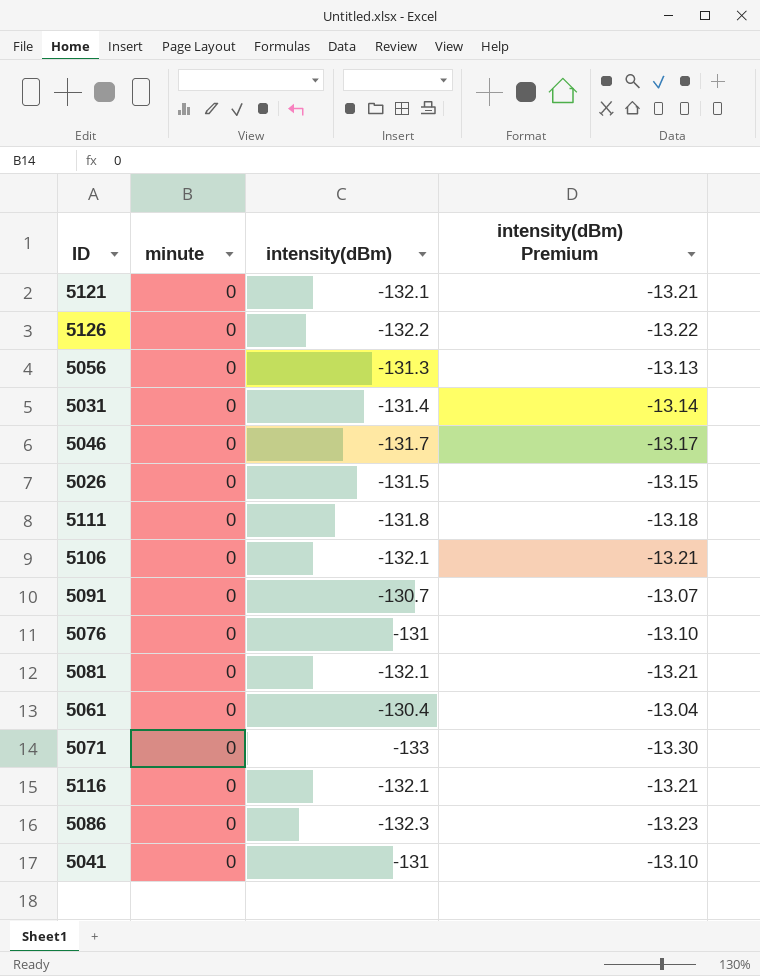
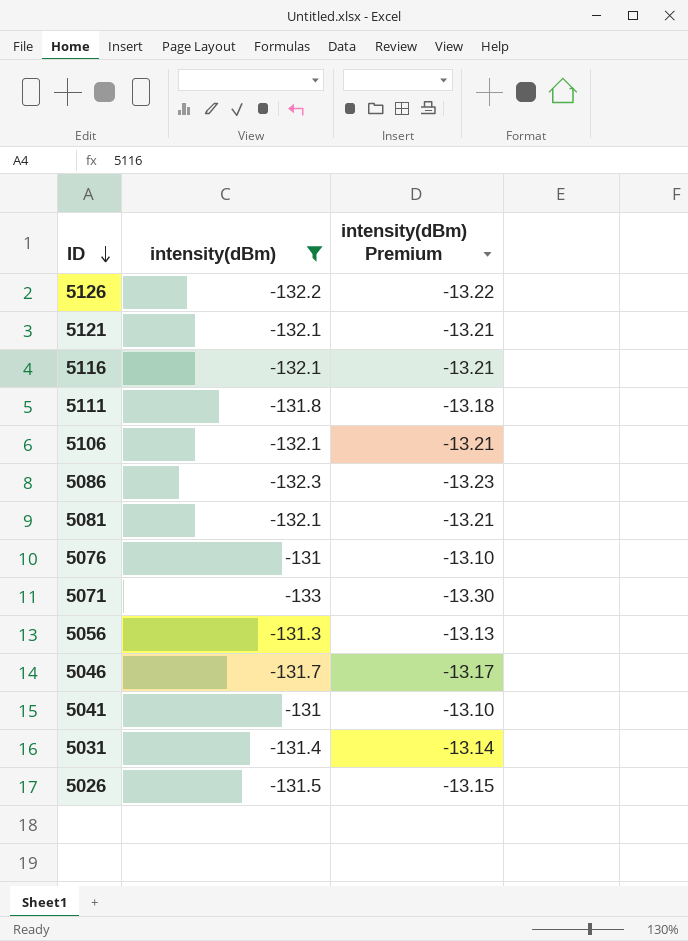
filter: none -> intensity(dBm) <= -131
row order: none -> ID descending
column minute | position: 2 -> none

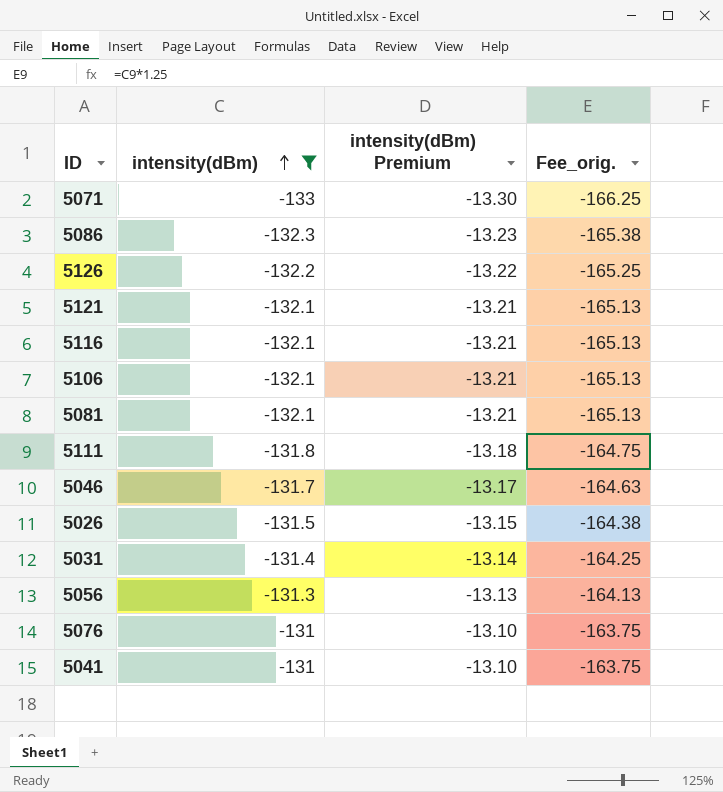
row order: ID descending -> intensity(dBm) ascending
column Fee_orig. | formula: none -> [intensity(dBm)] * 1.25

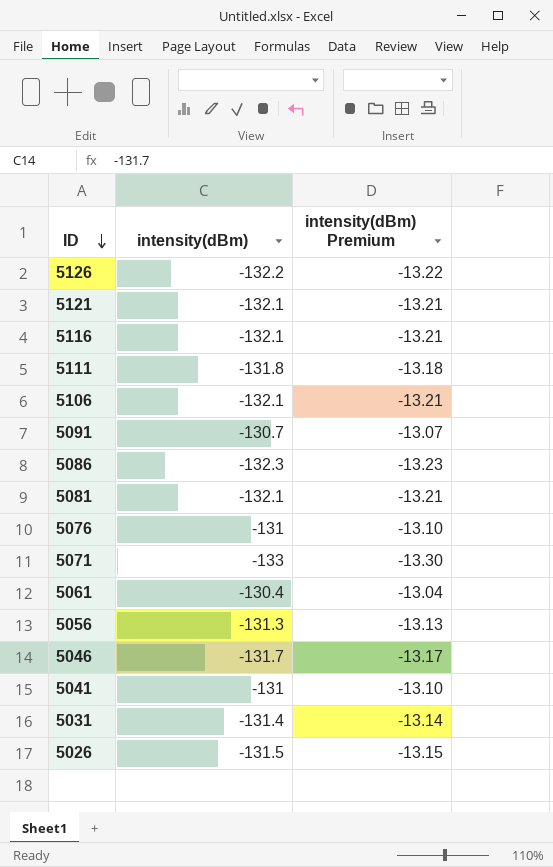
filter: intensity(dBm) <= -131 -> none
row order: intensity(dBm) ascending -> ID descending
column Fee_orig. | formula: [intensity(dBm)] * 1.25 -> none

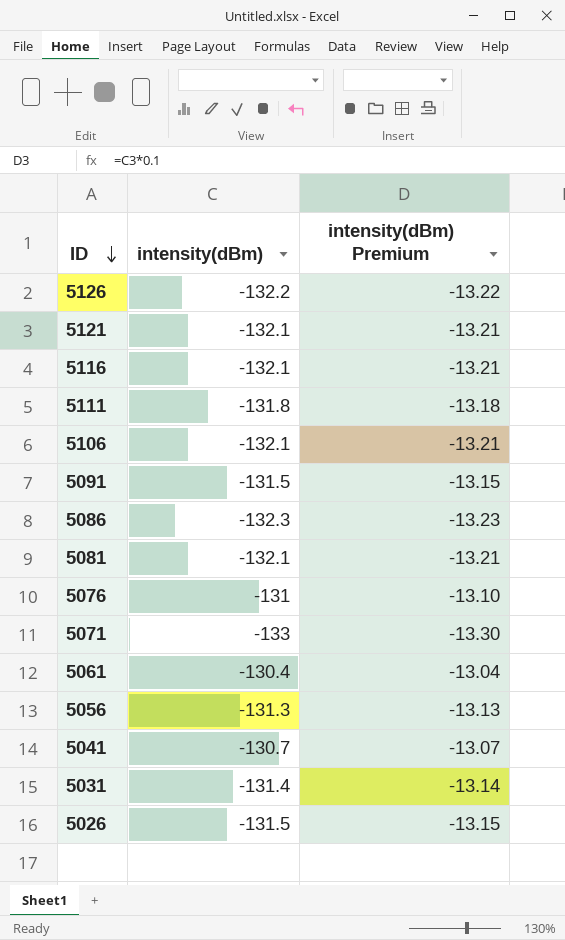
row 5046: -131.7 | -13.17 -> none
5091 | intensity(dBm): -130.7 -> -131.5
5091 | intensity(dBm) Premium: -13.07 -> -13.15
5041 | intensity(dBm): -131 -> -130.7
5041 | intensity(dBm) Premium: -13.10 -> -13.07

